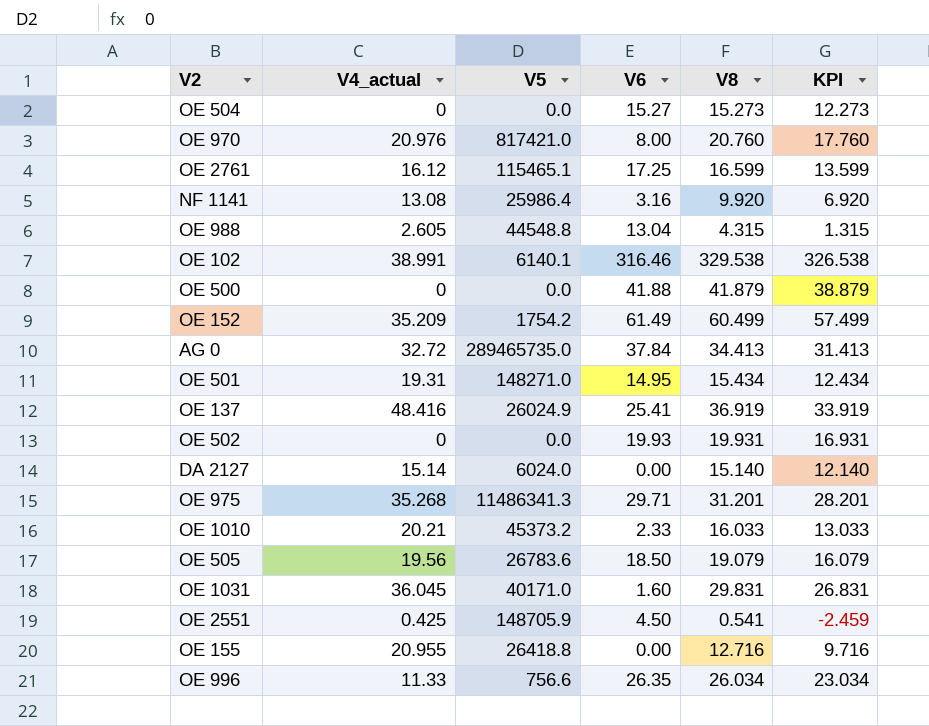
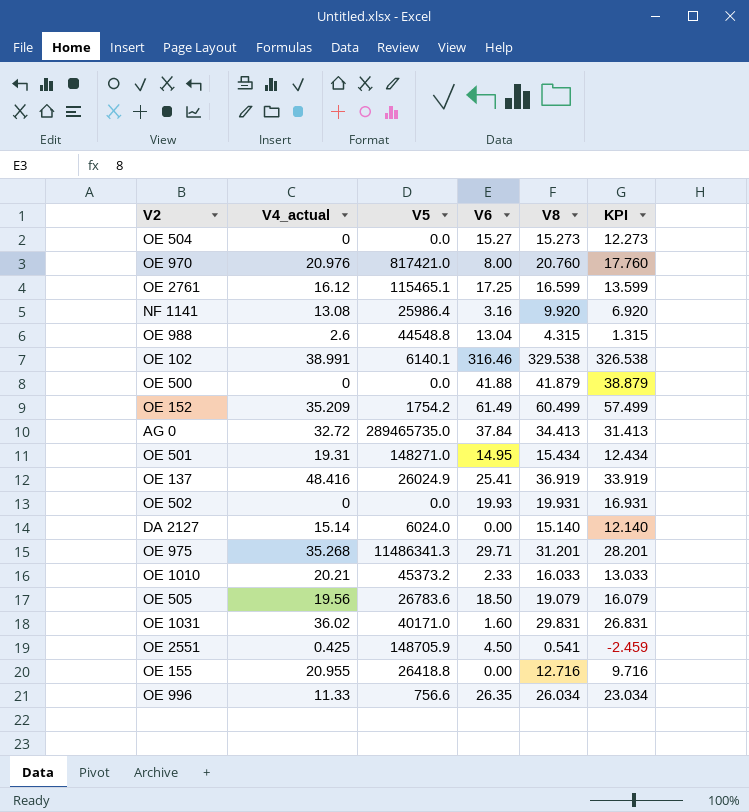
OE 988 | V4_actual: 2.605 -> 2.6
OE 1031 | V4_actual: 36.045 -> 36.02

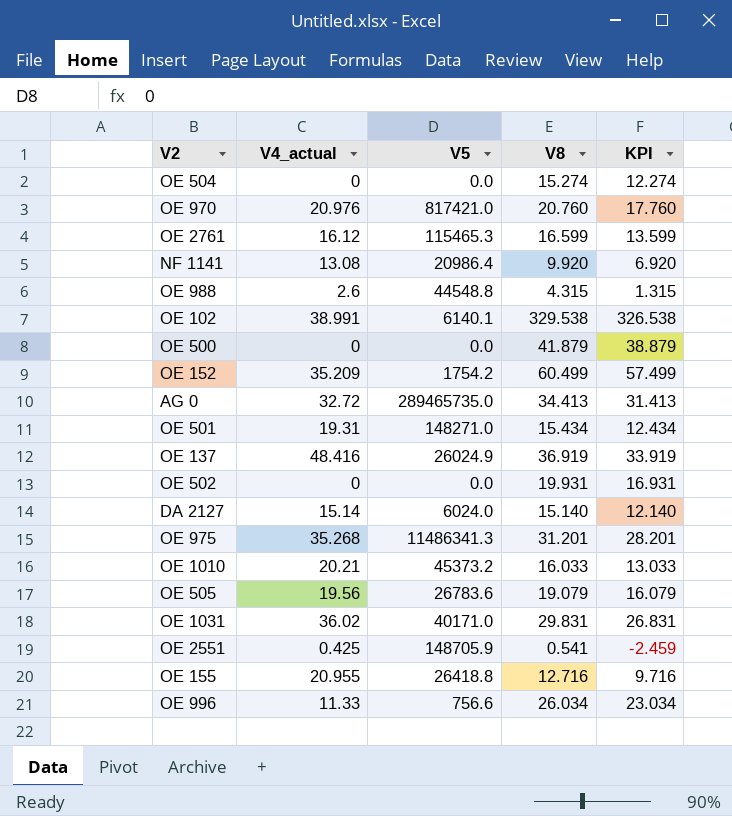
column V6 | position: 4 -> none
OE 504 | V8: 15.273 -> 15.274
OE 504 | KPI: 12.273 -> 12.274
OE 2761 | V5: 115465.1 -> 115465.3
NF 1141 | V5: 25986.4 -> 20986.4

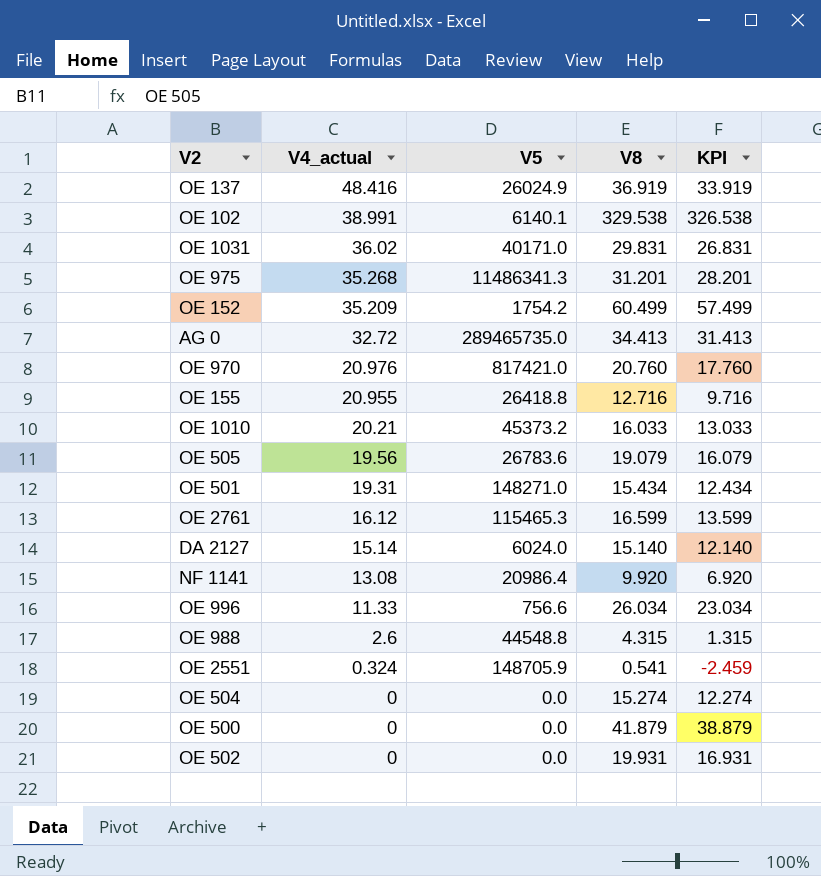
row order: none -> V4_actual descending
OE 2551 | V4_actual: 0.425 -> 0.324

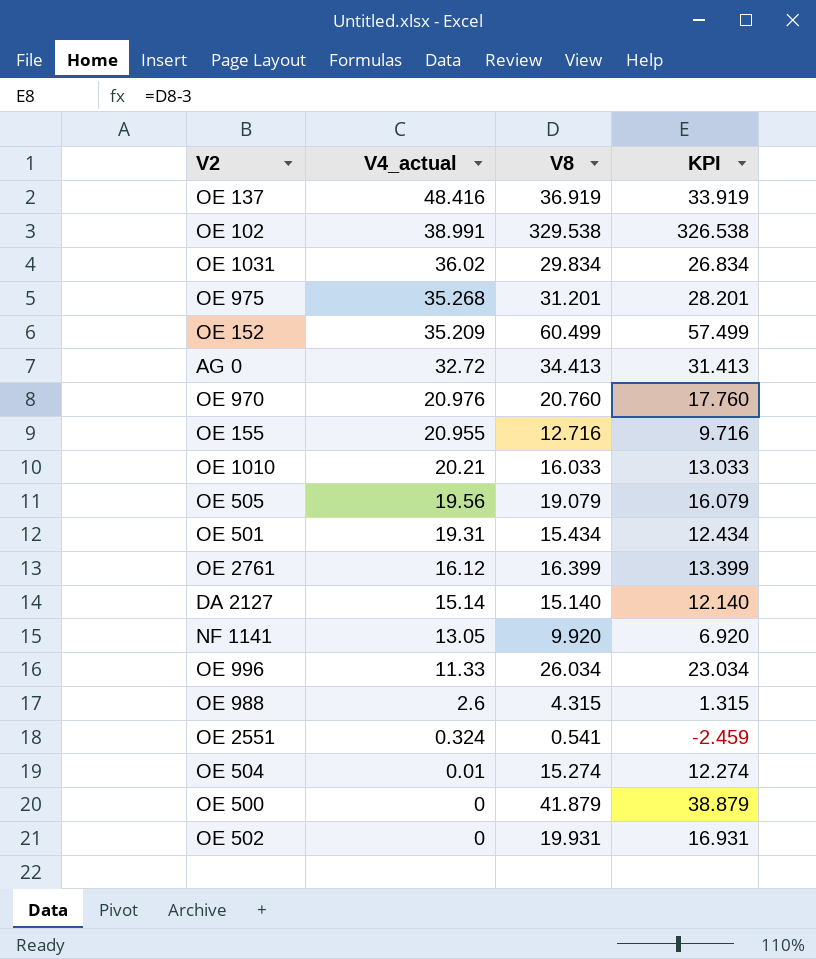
column V5 | position: 3 -> none
OE 1031 | V8: 29.831 -> 29.834
OE 1031 | KPI: 26.831 -> 26.834
OE 2761 | V8: 16.599 -> 16.399
OE 2761 | KPI: 13.599 -> 13.399
NF 1141 | V4_actual: 13.08 -> 13.05
OE 504 | V4_actual: 0 -> 0.01

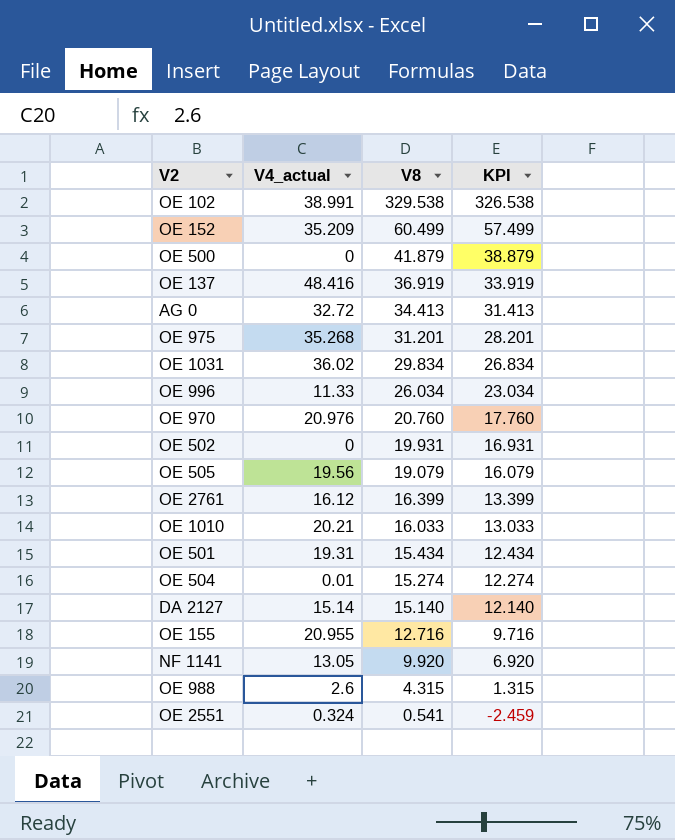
row order: V4_actual descending -> V8 descending

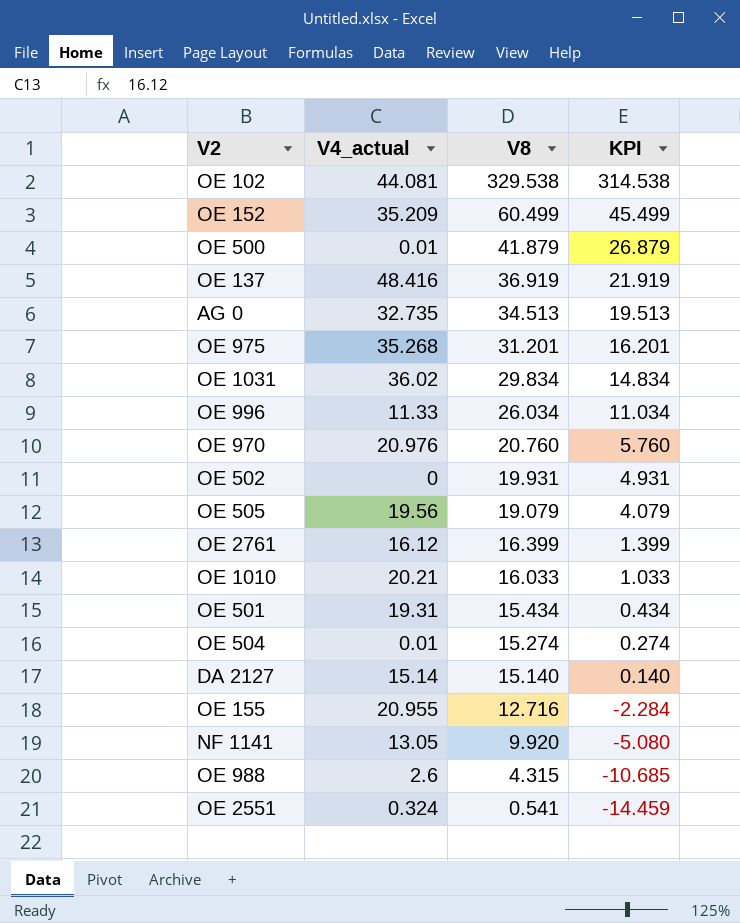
column KPI | formula: [V8] - 3 -> [V8] - 15
OE 102 | V4_actual: 38.991 -> 44.081
OE 500 | V4_actual: 0 -> 0.01
AG 0 | V4_actual: 32.72 -> 32.735
AG 0 | V8: 34.413 -> 34.513

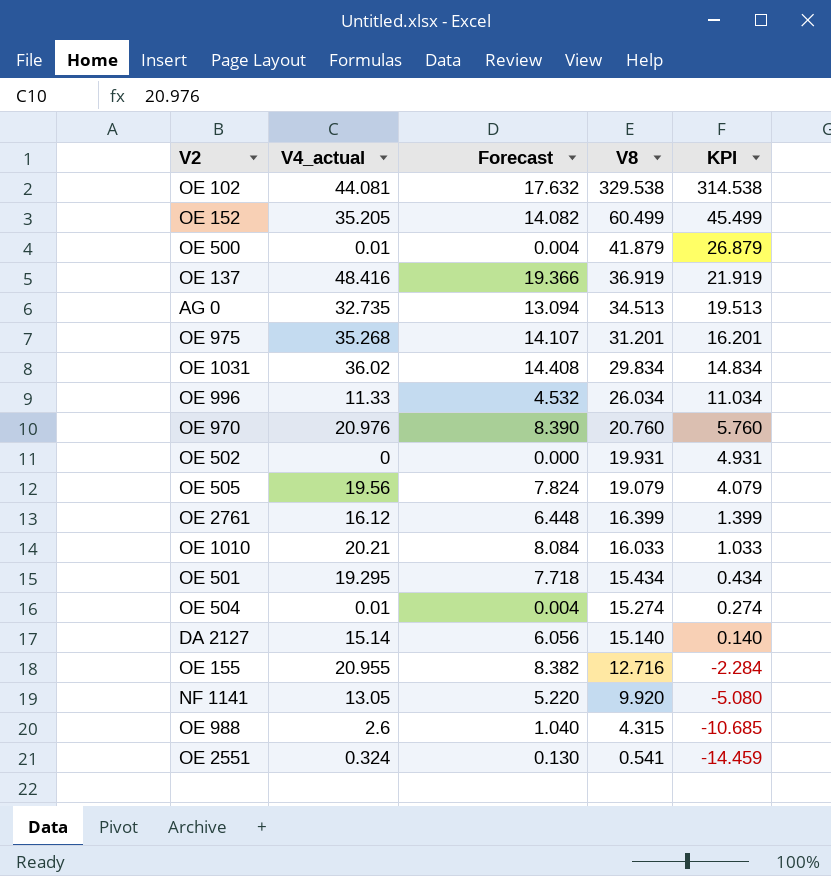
column Forecast | formula: none -> [V4_actual] * 0.4
OE 152 | V4_actual: 35.209 -> 35.205
OE 501 | V4_actual: 19.31 -> 19.295

